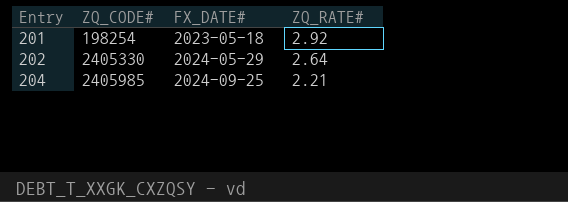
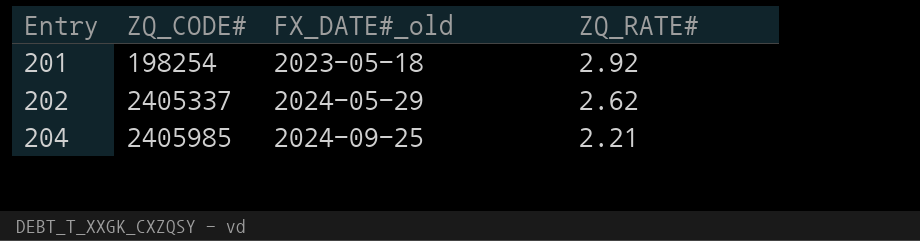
column name: FX_DATE# -> FX_DATE#_old
202 | ZQ_CODE#: 2405330 -> 2405337
202 | ZQ_RATE#: 2.64 -> 2.62

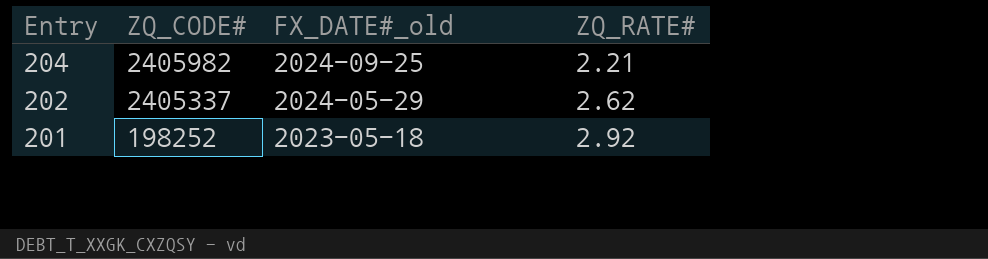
row order: Entry ascending -> Entry descending
204 | ZQ_CODE#: 2405985 -> 2405982
201 | ZQ_CODE#: 198254 -> 198252

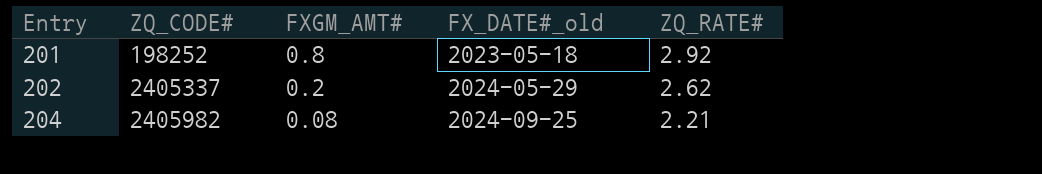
row order: Entry descending -> Entry ascending
column FXGM_AMT# | position: none -> 3

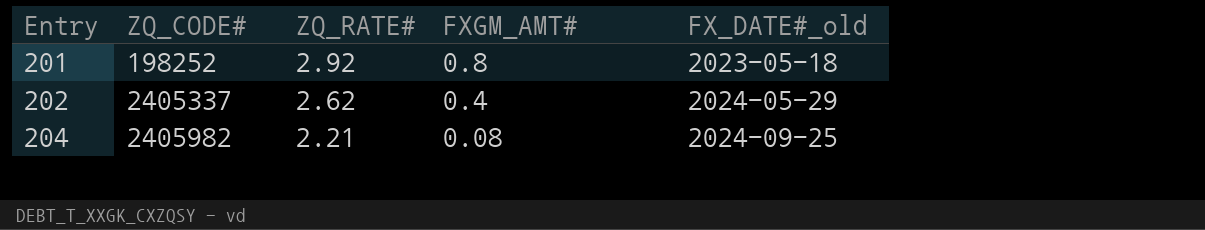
column ZQ_RATE# | position: 5 -> 3
202 | FXGM_AMT#: 0.2 -> 0.4

